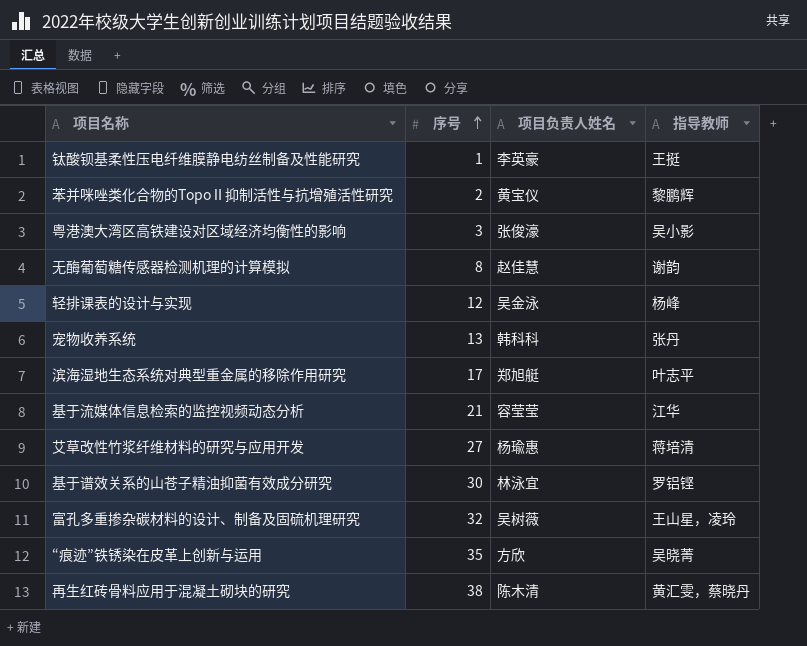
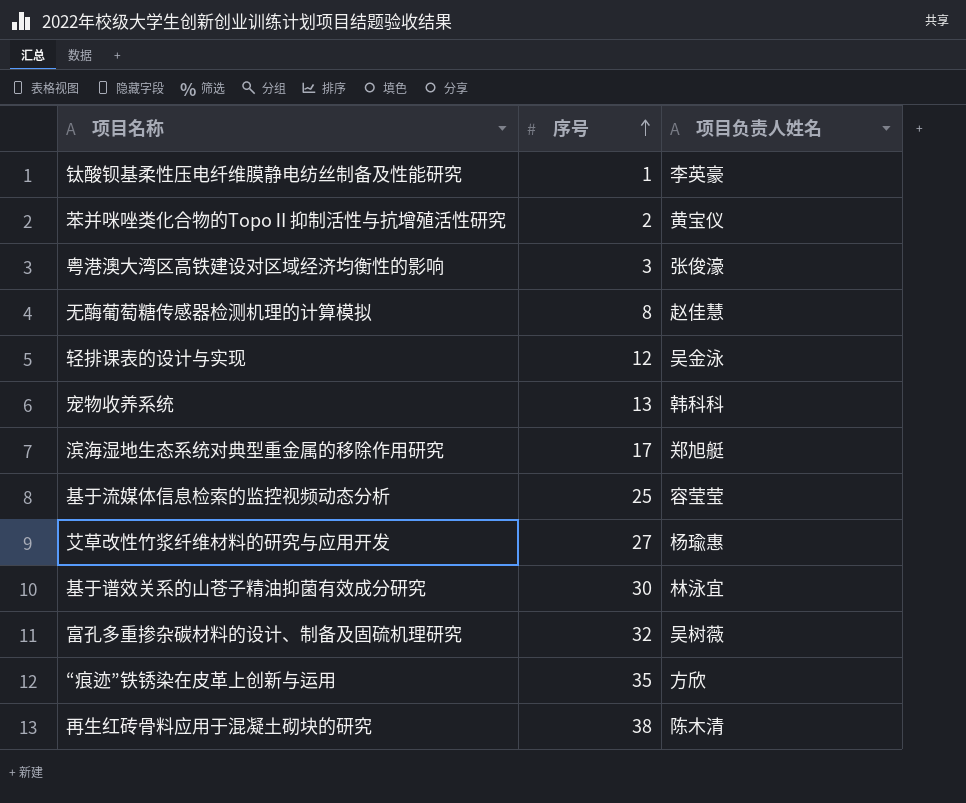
column 指导教师 | position: 4 -> none
基于流媒体信息检索的监控视频动态分析 | 序号: 21 -> 25

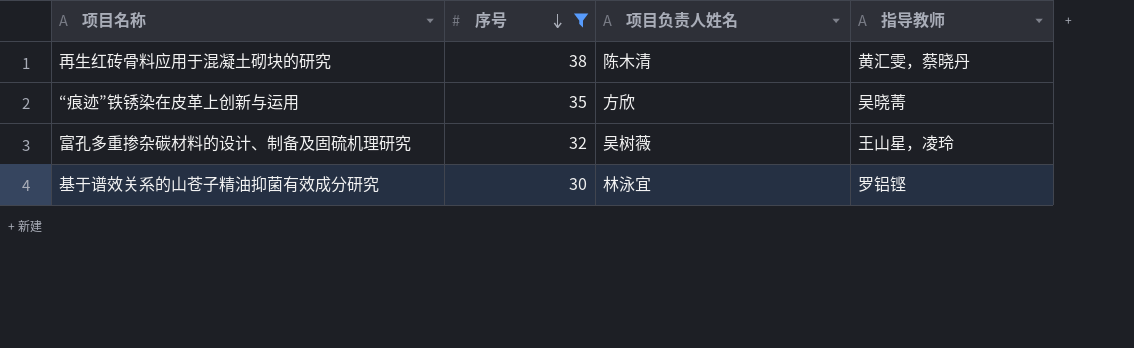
filter: none -> 序号 >= 30
row order: 序号 ascending -> 序号 descending
column 指导教师 | position: none -> 4

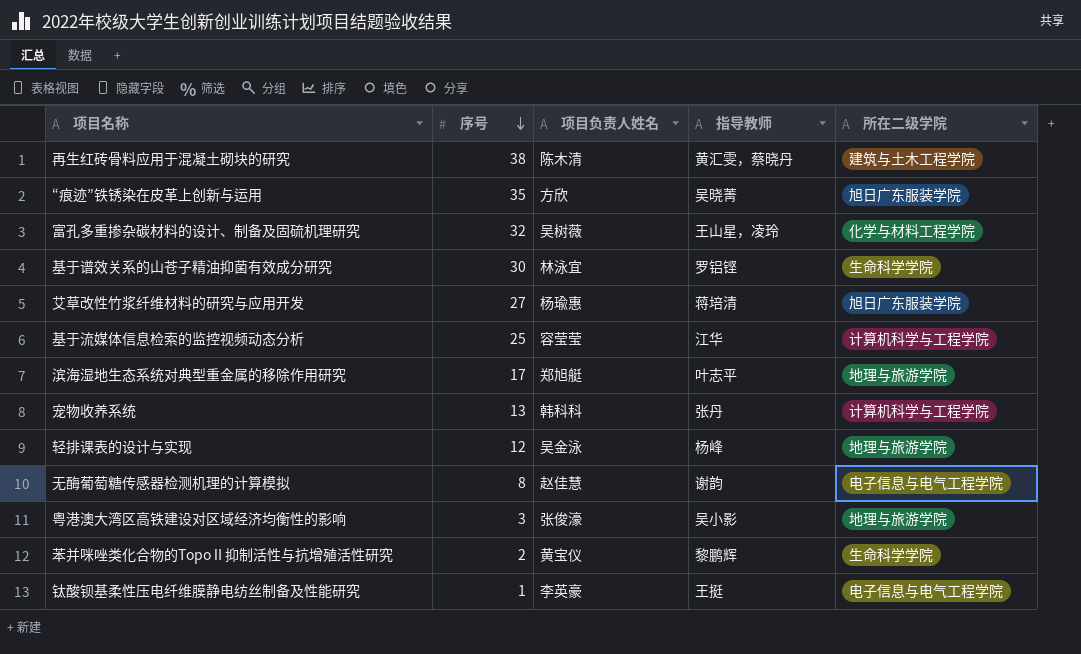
filter: 序号 >= 30 -> none
column 所在二级学院 | position: none -> 5

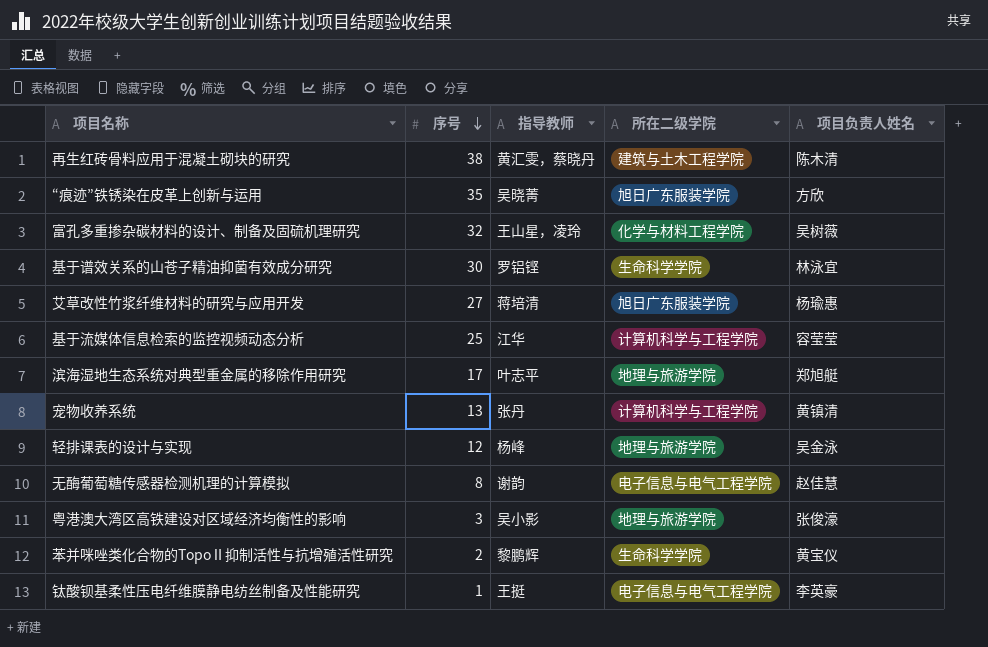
column 项目负责人姓名 | position: 3 -> 5
宠物收养系统 | 项目负责人姓名: 韩科科 -> 黄镇清

